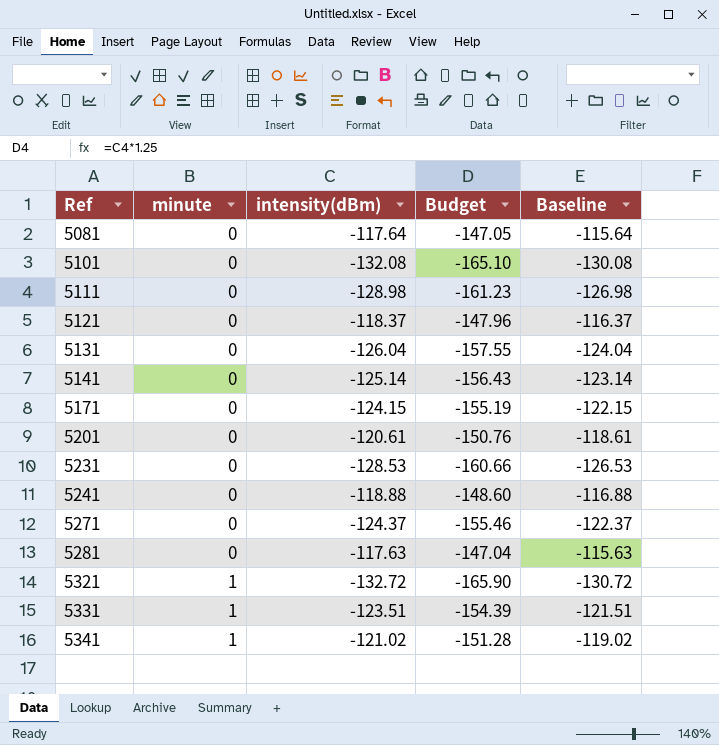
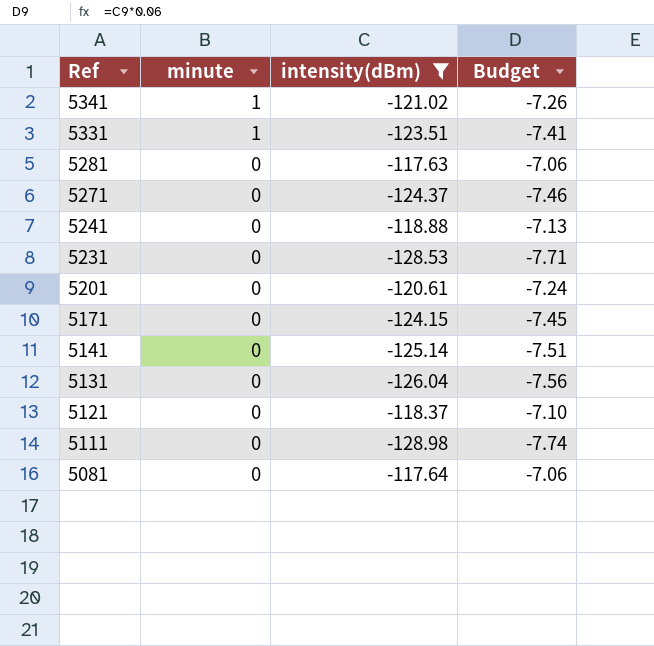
filter: none -> intensity(dBm) >= -128.98
row order: Ref ascending -> Ref descending
column Baseline | formula: [intensity(dBm)] + 2 -> none
column Budget | formula: [intensity(dBm)] * 1.25 -> [intensity(dBm)] * 0.06

